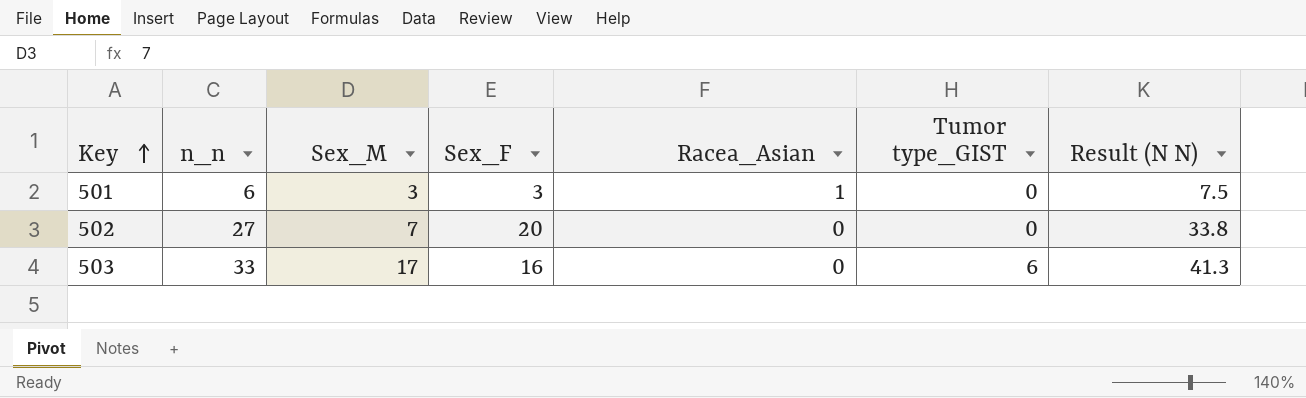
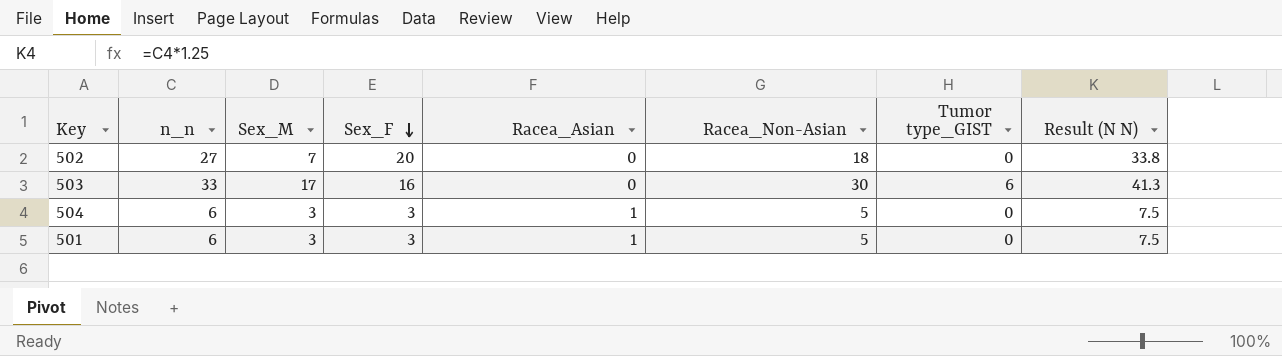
row order: Key ascending -> Sex_F descending
column Racea_Non-Asian | position: none -> 6
row 504: none -> 6 | 3 | 3 | 1 | 5 | 0 | 7.5

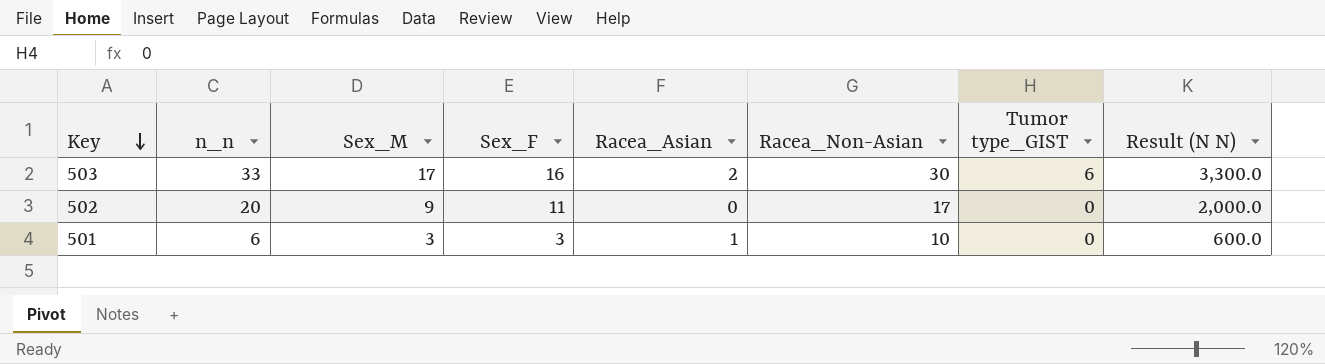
row order: Sex_F descending -> Key descending
column Result (N N) | formula: [n_n] * 1.25 -> [n_n] * 100
row 504: 6 | 3 | 3 | 1 | 5 | 0 | 7.5 -> none
503 | Racea_Asian: 0 -> 2
502 | n_n: 27 -> 20
502 | Sex_M: 7 -> 9
502 | Sex_F: 20 -> 11
502 | Racea_Non-Asian: 18 -> 17
501 | Racea_Non-Asian: 5 -> 10

